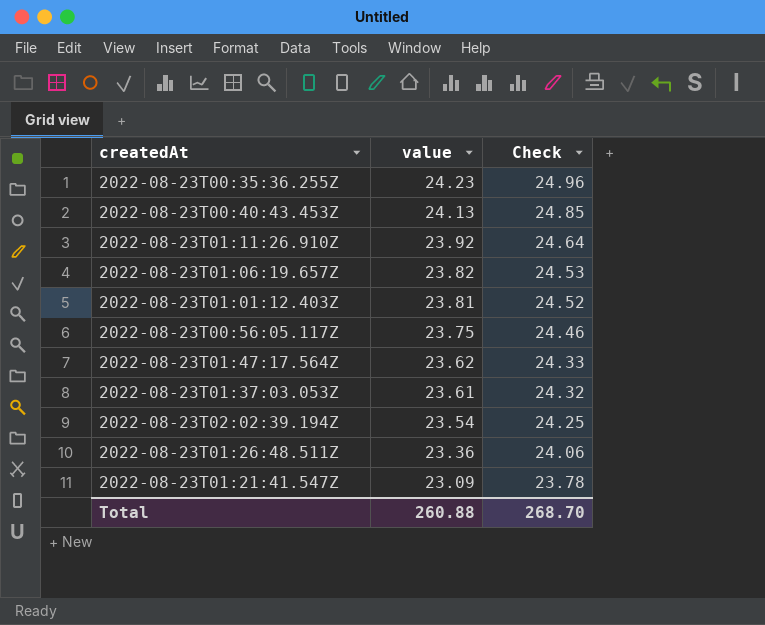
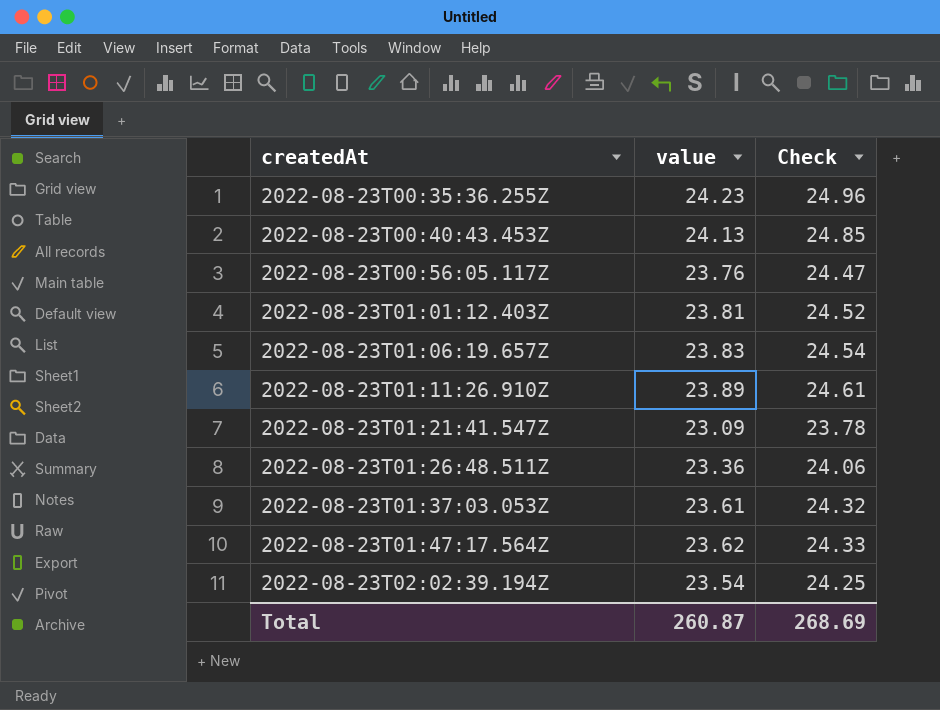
row order: value descending -> createdAt ascending
2022-08-23T00:56:05.117Z | value: 23.75 -> 23.76
2022-08-23T00:56:05.117Z | Check: 24.46 -> 24.47
2022-08-23T01:06:19.657Z | value: 23.82 -> 23.83
2022-08-23T01:06:19.657Z | Check: 24.53 -> 24.54
2022-08-23T01:11:26.910Z | value: 23.92 -> 23.89
2022-08-23T01:11:26.910Z | Check: 24.64 -> 24.61
Total | value: 260.88 -> 260.87
Total | Check: 268.70 -> 268.69

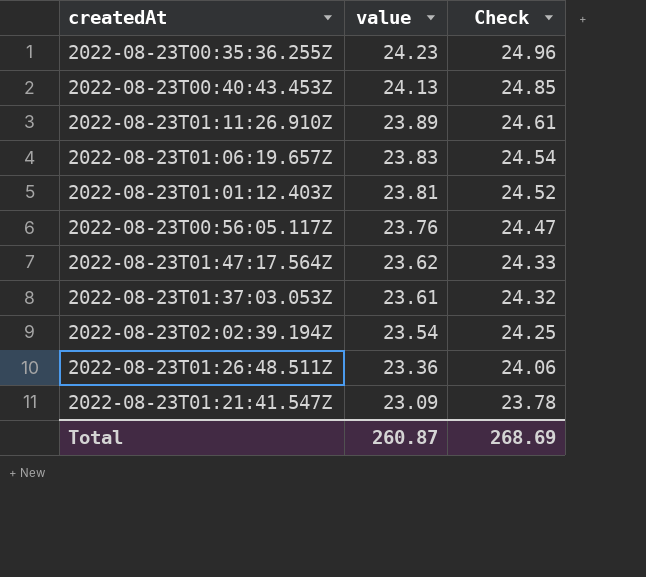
row order: createdAt ascending -> value descending

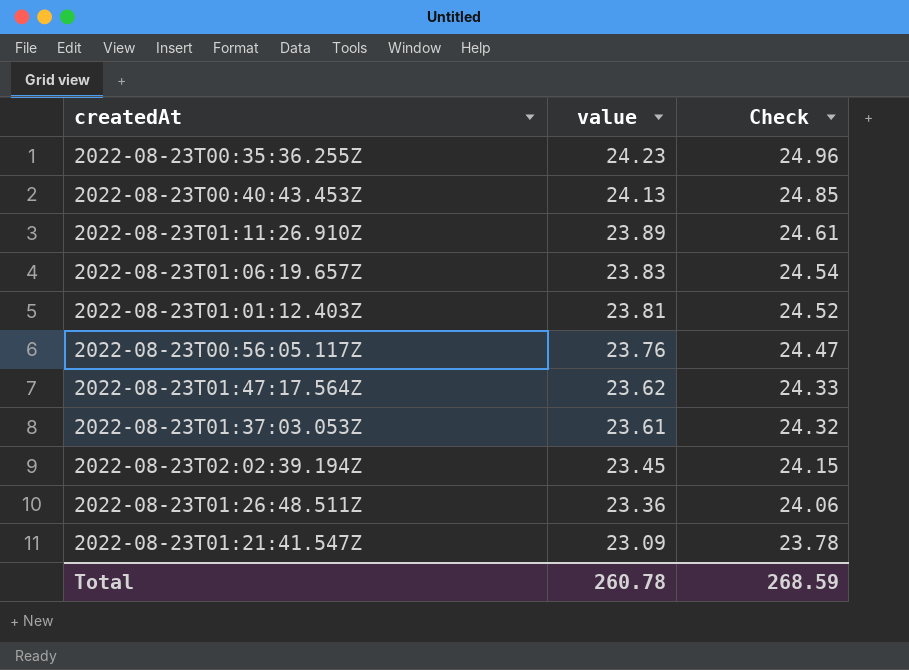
2022-08-23T02:02:39.194Z | value: 23.54 -> 23.45
2022-08-23T02:02:39.194Z | Check: 24.25 -> 24.15
Total | value: 260.87 -> 260.78
Total | Check: 268.69 -> 268.59

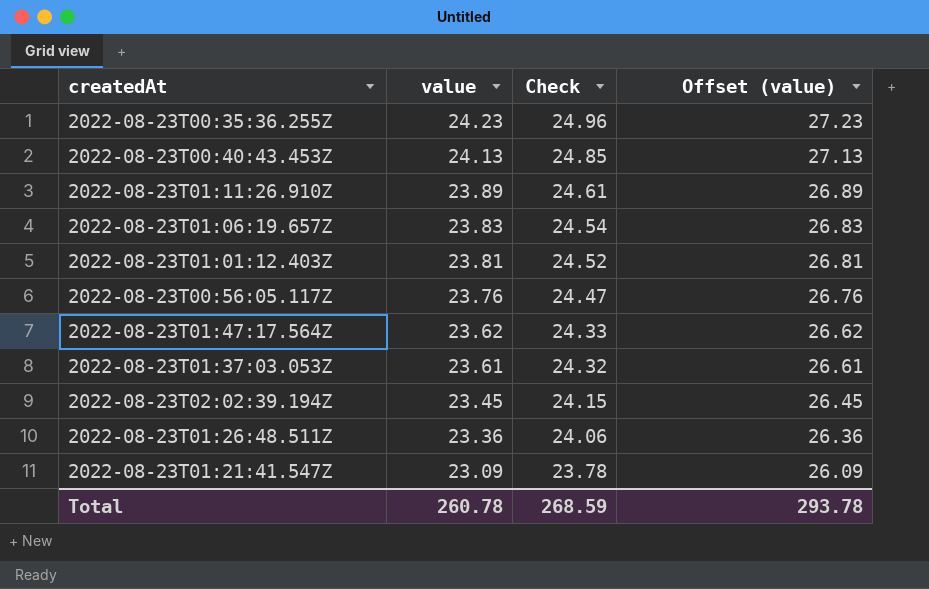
column Offset (value) | formula: none -> [value] + 3

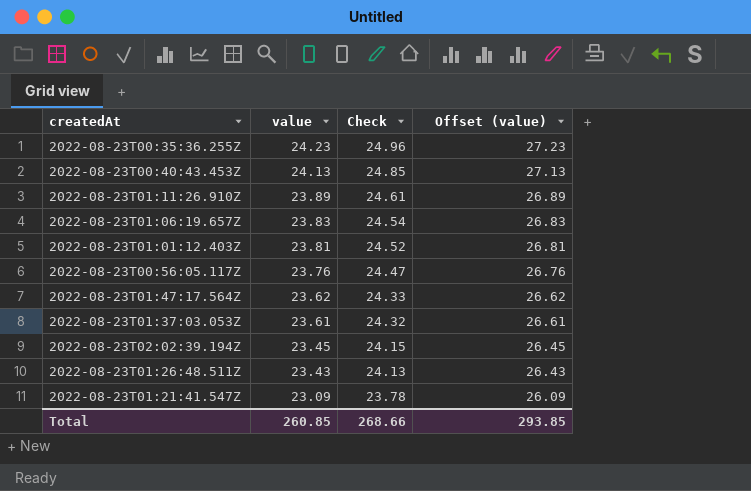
2022-08-23T01:26:48.511Z | value: 23.36 -> 23.43
2022-08-23T01:26:48.511Z | Check: 24.06 -> 24.13
2022-08-23T01:26:48.511Z | Offset (value): 26.36 -> 26.43
Total | value: 260.78 -> 260.85
Total | Check: 268.59 -> 268.66
Total | Offset (value): 293.78 -> 293.85

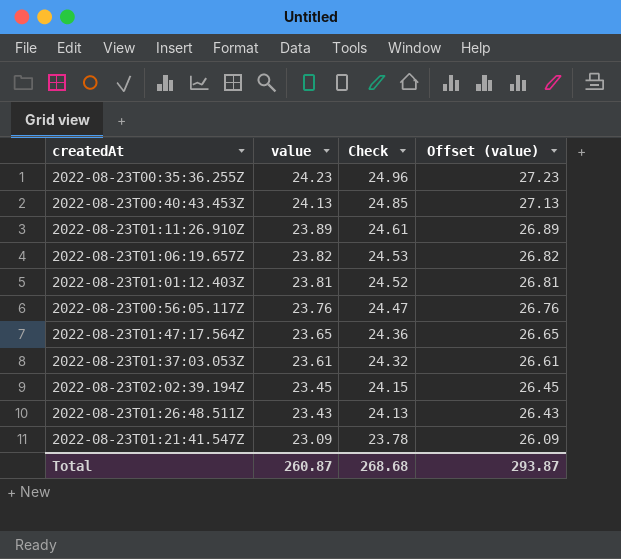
2022-08-23T01:06:19.657Z | value: 23.83 -> 23.82
2022-08-23T01:06:19.657Z | Check: 24.54 -> 24.53
2022-08-23T01:06:19.657Z | Offset (value): 26.83 -> 26.82
2022-08-23T01:47:17.564Z | value: 23.62 -> 23.65
2022-08-23T01:47:17.564Z | Check: 24.33 -> 24.36
2022-08-23T01:47:17.564Z | Offset (value): 26.62 -> 26.65
Total | value: 260.85 -> 260.87
Total | Check: 268.66 -> 268.68
Total | Offset (value): 293.85 -> 293.87

